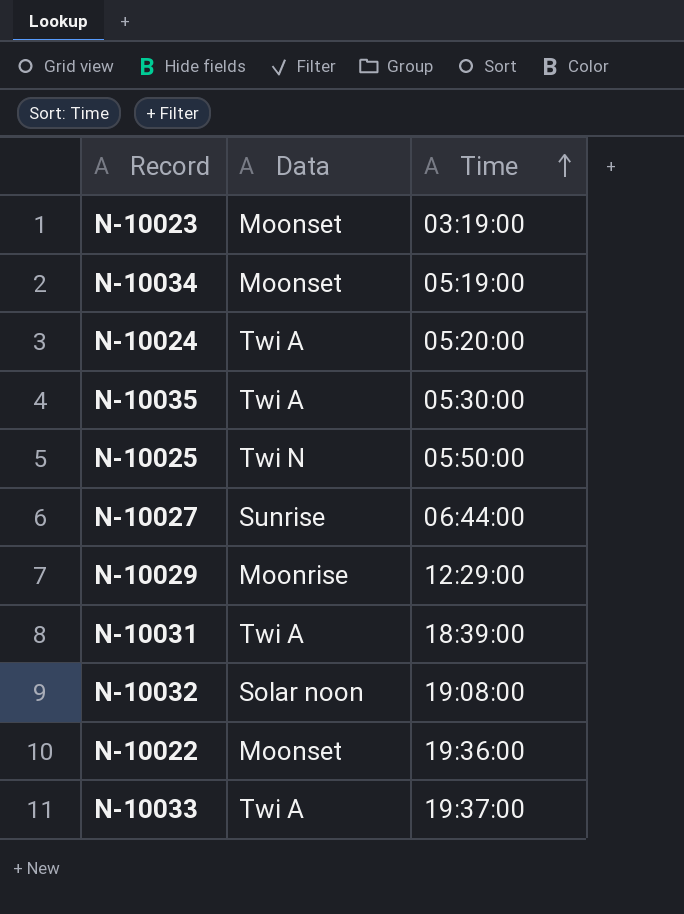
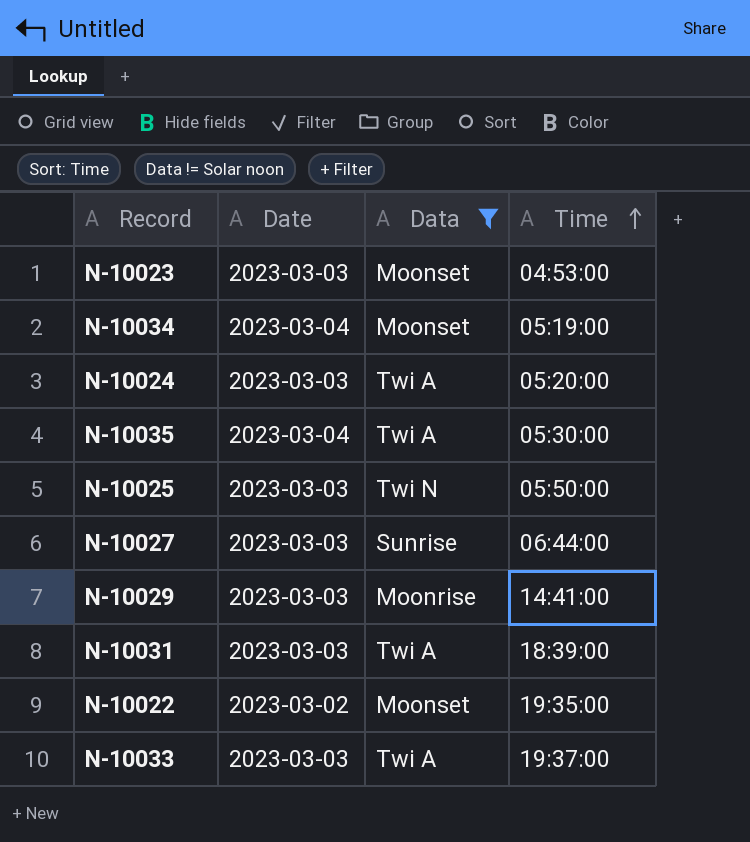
filter: none -> Data != Solar noon
column Date | position: none -> 2
N-10023 | Time: 03:19:00 -> 04:53:00
N-10029 | Time: 12:29:00 -> 14:41:00
N-10022 | Time: 19:36:00 -> 19:35:00

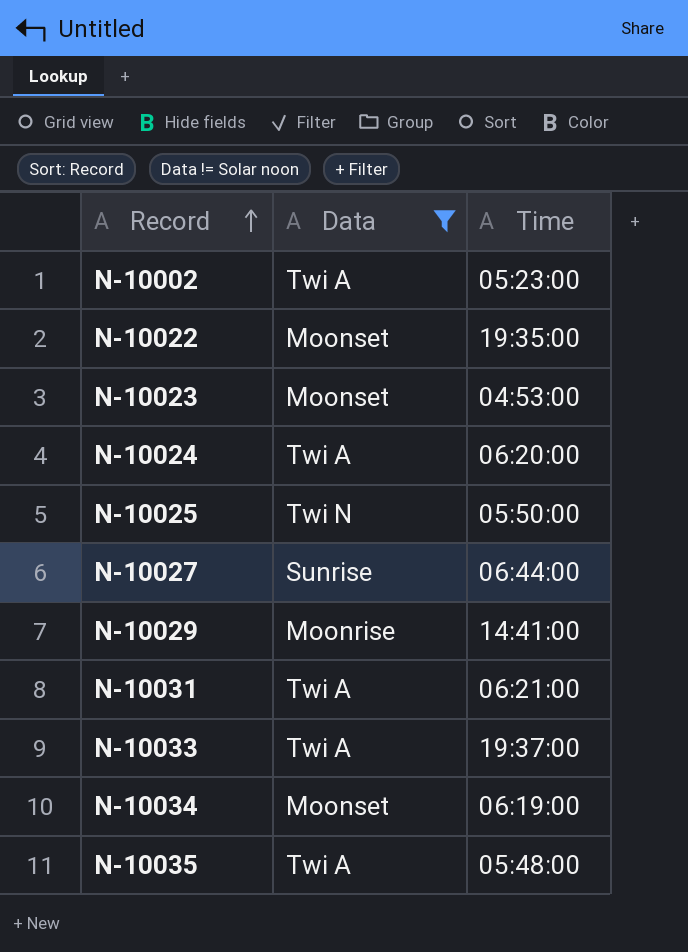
row order: Time ascending -> Record ascending
column Date | position: 2 -> none
row N-10002: none -> Twi A | 05:23:00
N-10024 | Time: 05:20:00 -> 06:20:00
N-10031 | Time: 18:39:00 -> 06:21:00
N-10034 | Time: 05:19:00 -> 06:19:00
N-10035 | Time: 05:30:00 -> 05:48:00

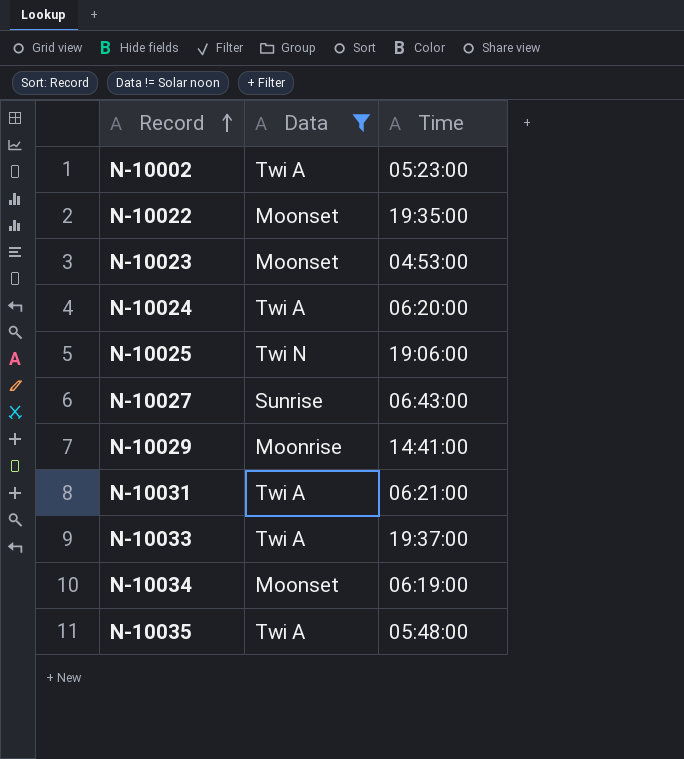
N-10025 | Time: 05:50:00 -> 19:06:00
N-10027 | Time: 06:44:00 -> 06:43:00

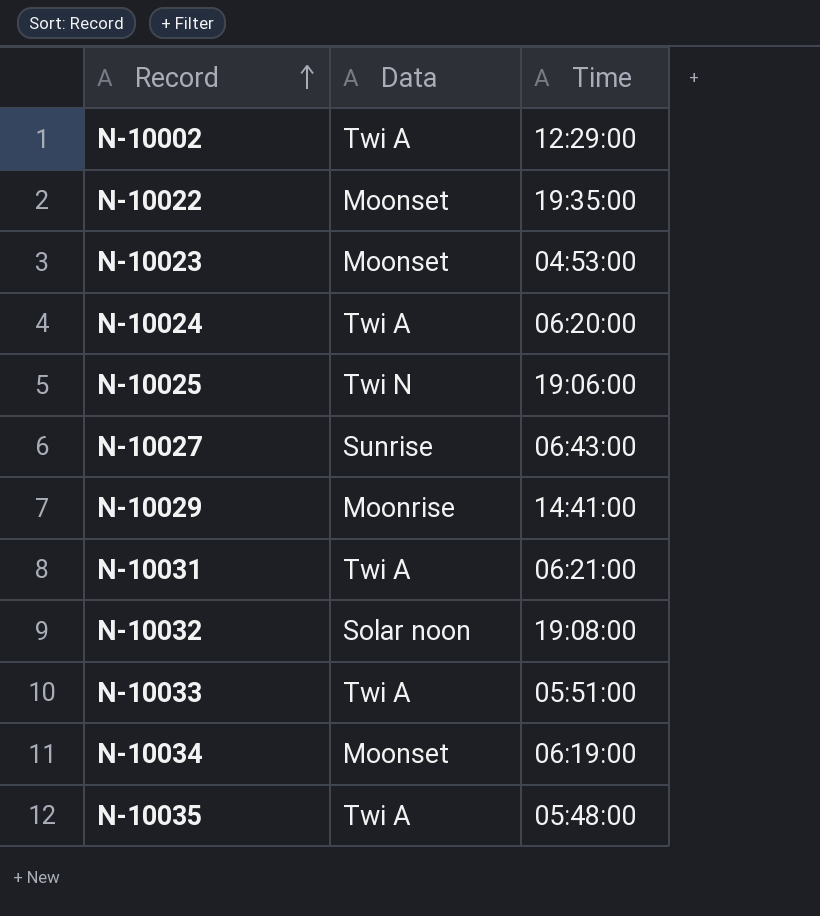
filter: Data != Solar noon -> none
N-10002 | Time: 05:23:00 -> 12:29:00
N-10033 | Time: 19:37:00 -> 05:51:00

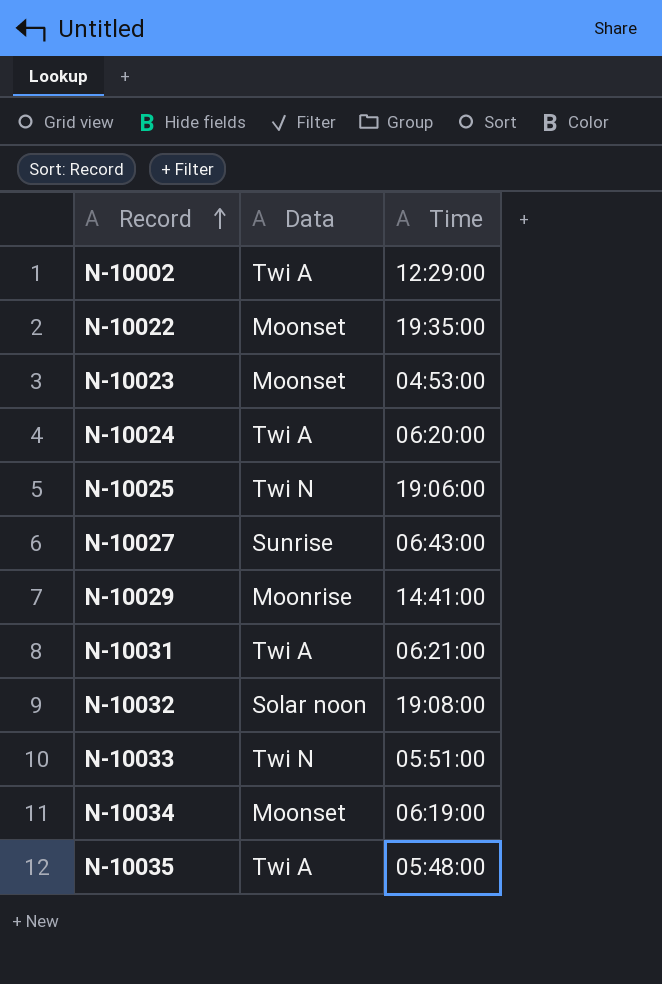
N-10033 | Data: Twi A -> Twi N

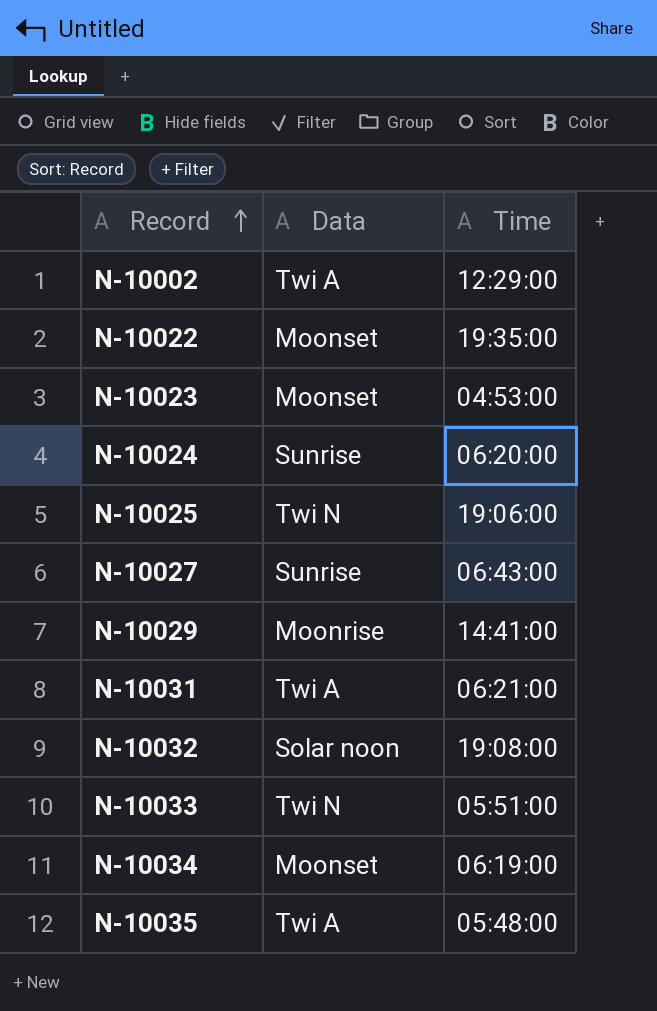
N-10024 | Data: Twi A -> Sunrise

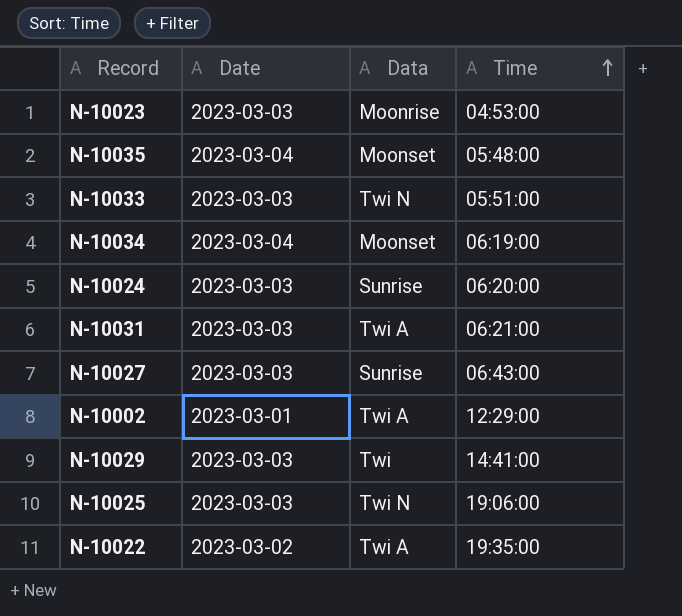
row order: Record ascending -> Time ascending
column Date | position: none -> 2
row N-10032: Solar noon | 19:08:00 -> none
N-10023 | Data: Moonset -> Moonrise
N-10035 | Data: Twi A -> Moonset
N-10029 | Data: Moonrise -> Twi
N-10022 | Data: Moonset -> Twi A

